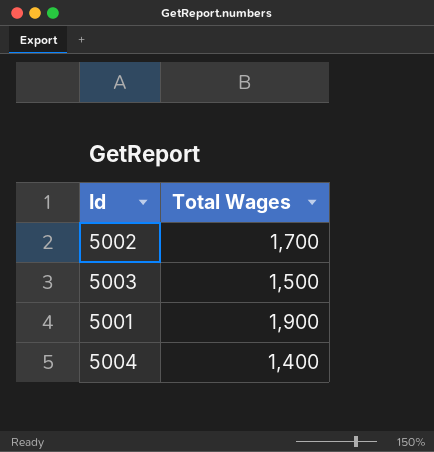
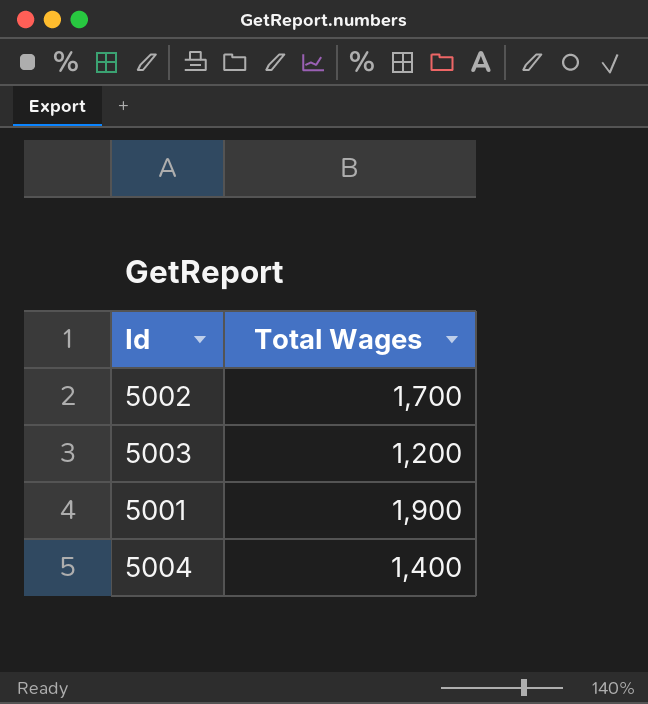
5003 | Total Wages: 1,500 -> 1,200

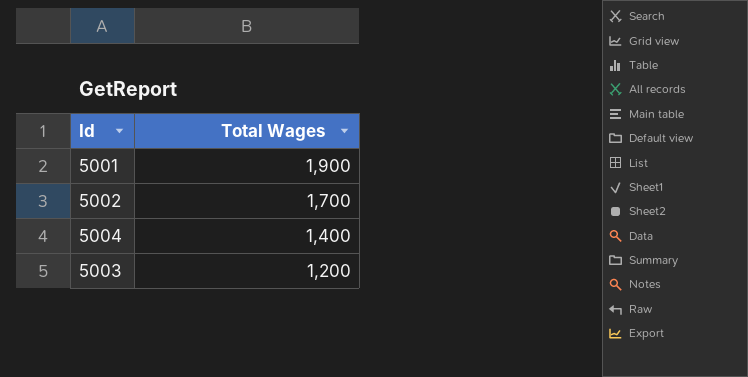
row order: none -> Total Wages descending

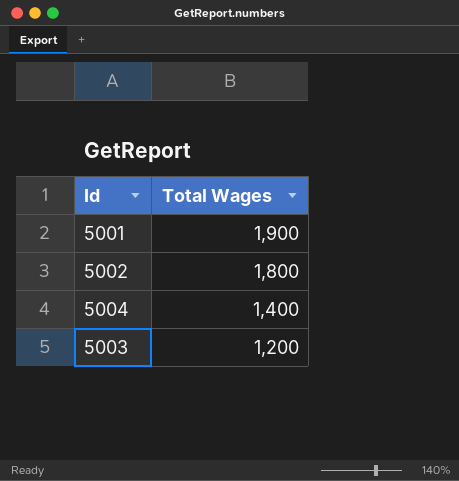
5002 | Total Wages: 1,700 -> 1,800

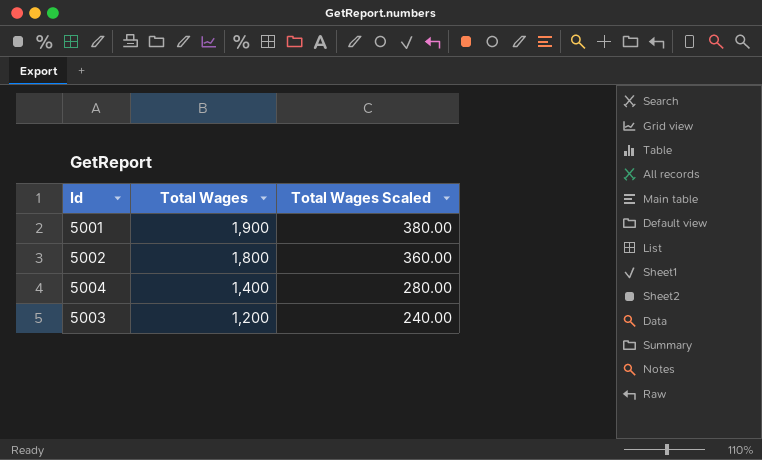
column Total Wages Scaled | formula: none -> [Total Wages] * 0.2

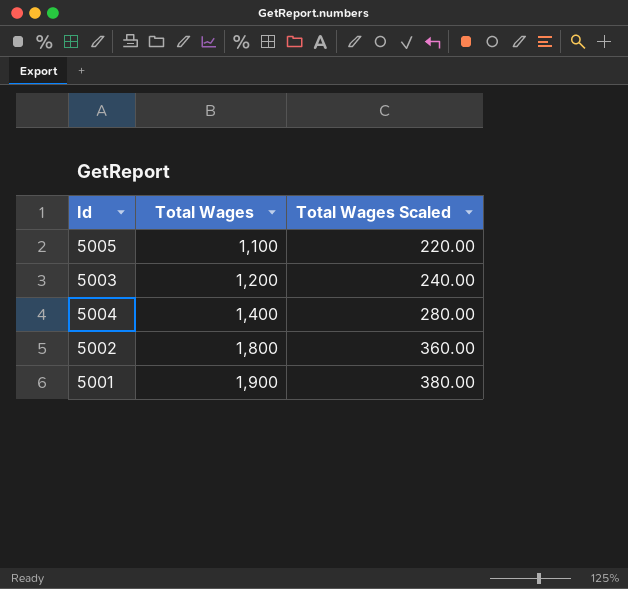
row order: Total Wages descending -> Total Wages ascending
row 5005: none -> 1,100 | 220.00

